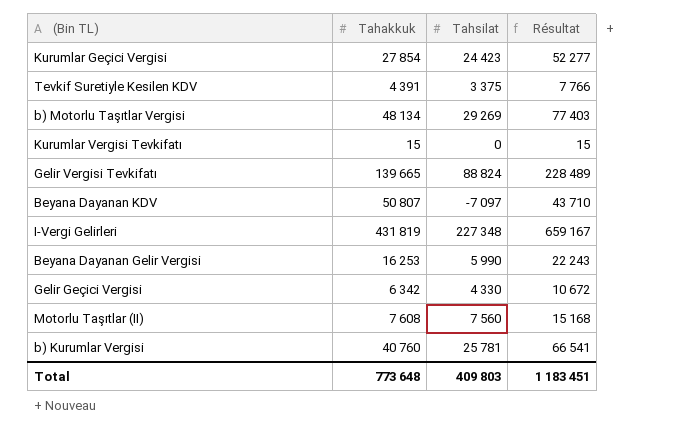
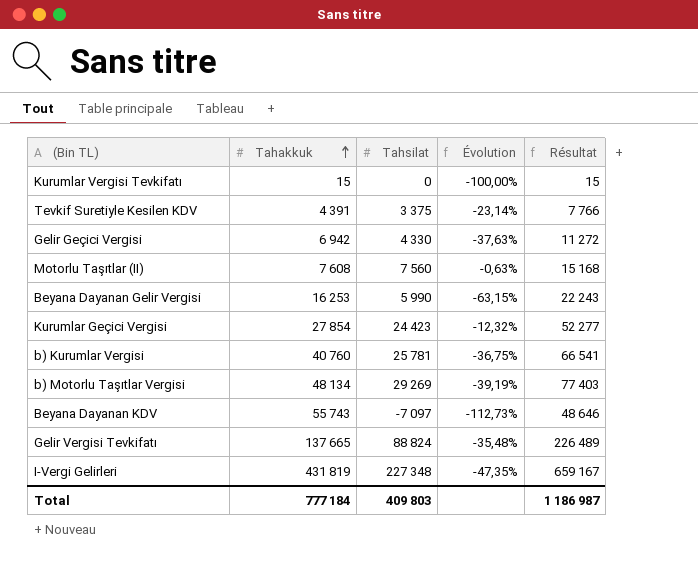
row order: none -> Tahakkuk ascending
column Évolution | formula: none -> ([Tahsilat] - [Tahakkuk]) / [Tahakkuk]
Gelir Geçici Vergisi | Tahakkuk: 6 342 -> 6 942
Gelir Geçici Vergisi | Résultat: 10 672 -> 11 272
Beyana Dayanan KDV | Tahakkuk: 50 807 -> 55 743
Beyana Dayanan KDV | Résultat: 43 710 -> 48 646
Gelir Vergisi Tevkifatı | Tahakkuk: 139 665 -> 137 665
Gelir Vergisi Tevkifatı | Résultat: 228 489 -> 226 489
Total | Tahakkuk: 773 648 -> 777 184
Total | Résultat: 1 183 451 -> 1 186 987

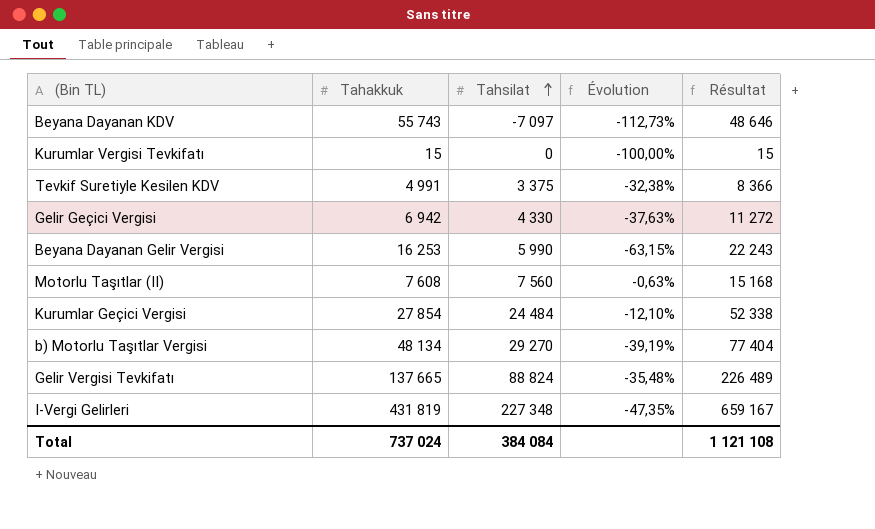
row order: Tahakkuk ascending -> Tahsilat ascending
row b) Kurumlar Vergisi: 40 760 | 25 781 | -36,75% | 66 541 -> none
Tevkif Suretiyle Kesilen KDV | Tahakkuk: 4 391 -> 4 991
Tevkif Suretiyle Kesilen KDV | Évolution: -23,14% -> -32,38%
Tevkif Suretiyle Kesilen KDV | Résultat: 7 766 -> 8 366
Kurumlar Geçici Vergisi | Tahsilat: 24 423 -> 24 484
Kurumlar Geçici Vergisi | Évolution: -12,32% -> -12,10%
Kurumlar Geçici Vergisi | Résultat: 52 277 -> 52 338
b) Motorlu Taşıtlar Vergisi | Tahsilat: 29 269 -> 29 270
b) Motorlu Taşıtlar Vergisi | Résultat: 77 403 -> 77 404
Total | Tahakkuk: 777 184 -> 737 024
Total | Tahsilat: 409 803 -> 384 084
Total | Résultat: 1 186 987 -> 1 121 108

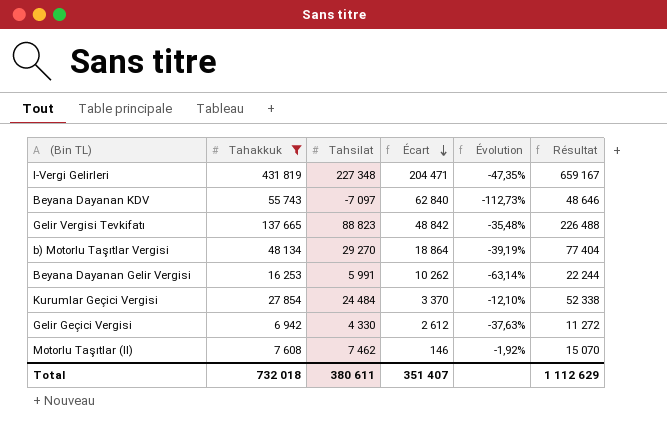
filter: none -> Tahakkuk >= 6 942
row order: Tahsilat ascending -> Écart descending
column Écart | formula: none -> [Tahakkuk] - [Tahsilat]
Gelir Vergisi Tevkifatı | Tahsilat: 88 824 -> 88 823
Gelir Vergisi Tevkifatı | Résultat: 226 489 -> 226 488
Beyana Dayanan Gelir Vergisi | Tahsilat: 5 990 -> 5 991
Beyana Dayanan Gelir Vergisi | Évolution: -63,15% -> -63,14%
Beyana Dayanan Gelir Vergisi | Résultat: 22 243 -> 22 244
Motorlu Taşıtlar (II) | Tahsilat: 7 560 -> 7 462
Motorlu Taşıtlar (II) | Évolution: -0,63% -> -1,92%
Motorlu Taşıtlar (II) | Résultat: 15 168 -> 15 070
Total | Tahakkuk: 737 024 -> 732 018
Total | Tahsilat: 384 084 -> 380 611
Total | Résultat: 1 121 108 -> 1 112 629

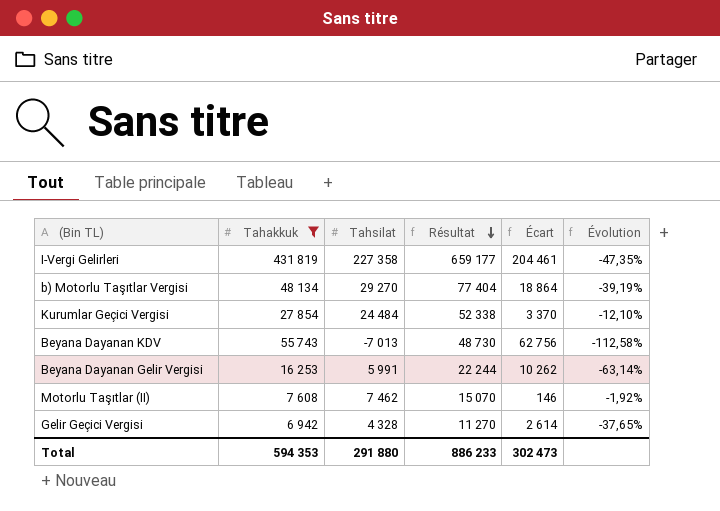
row order: Écart descending -> Résultat descending
column Résultat | position: 6 -> 4
row Gelir Vergisi Tevkifatı: 137 665 | 88 823 | 48 842 | -35,48% | 226 488 -> none
I-Vergi Gelirleri | Tahsilat: 227 348 -> 227 358
I-Vergi Gelirleri | Résultat: 659 167 -> 659 177
I-Vergi Gelirleri | Écart: 204 471 -> 204 461
Beyana Dayanan KDV | Tahsilat: -7 097 -> -7 013
Beyana Dayanan KDV | Résultat: 48 646 -> 48 730
Beyana Dayanan KDV | Écart: 62 840 -> 62 756
Beyana Dayanan KDV | Évolution: -112,73% -> -112,58%
Gelir Geçici Vergisi | Tahsilat: 4 330 -> 4 328
Gelir Geçici Vergisi | Résultat: 11 272 -> 11 270
Gelir Geçici Vergisi | Écart: 2 612 -> 2 614
Gelir Geçici Vergisi | Évolution: -37,63% -> -37,65%
Total | Tahakkuk: 732 018 -> 594 353
Total | Tahsilat: 380 611 -> 291 880
Total | Résultat: 1 112 629 -> 886 233
Total | Écart: 351 407 -> 302 473

